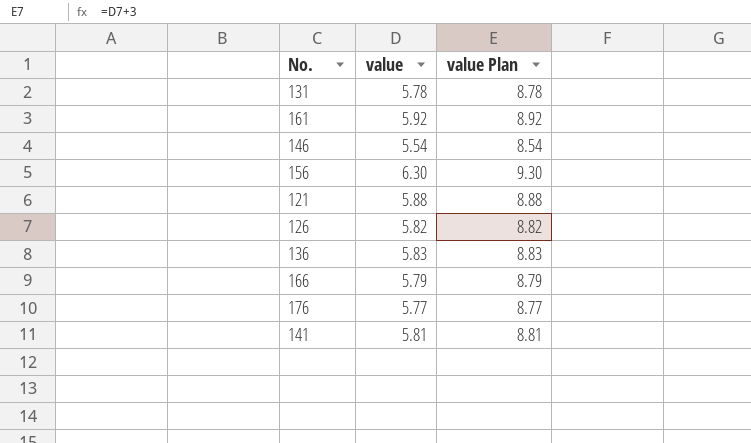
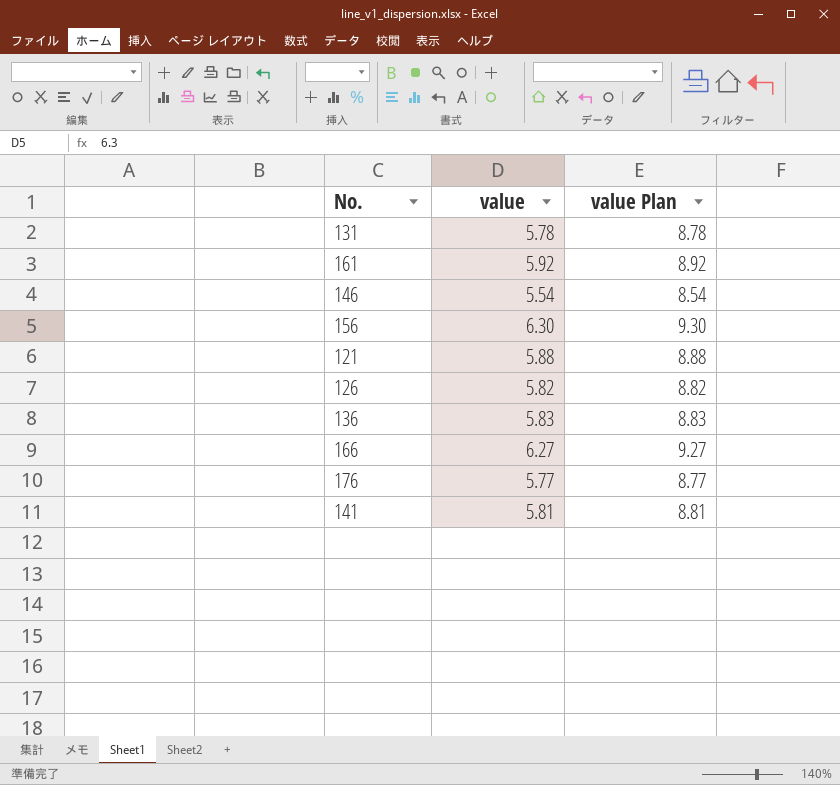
166 | value: 5.79 -> 6.27
166 | value Plan: 8.79 -> 9.27

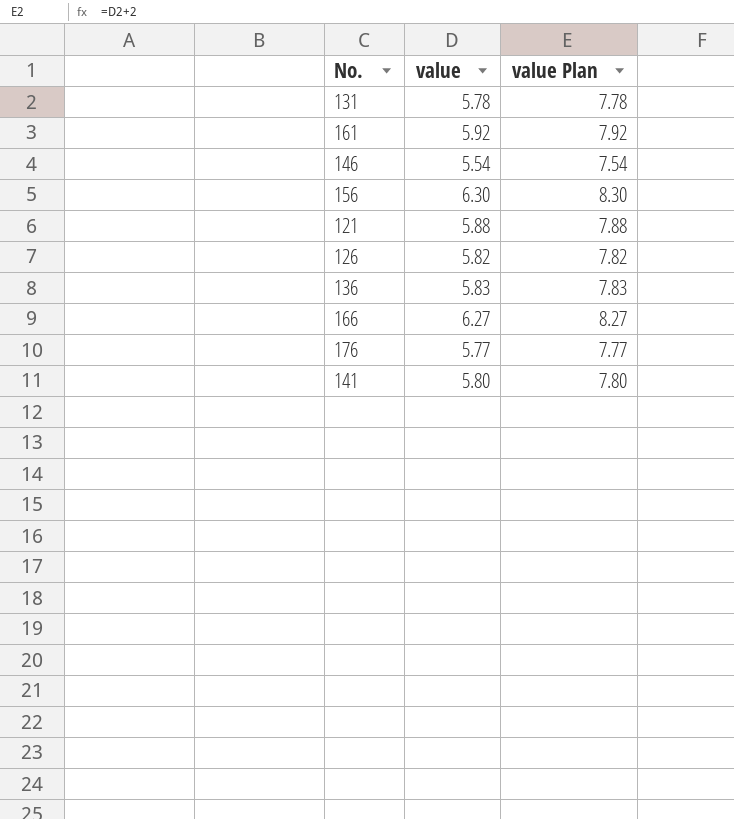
column value Plan | formula: [value] + 3 -> [value] + 2
141 | value: 5.81 -> 5.80

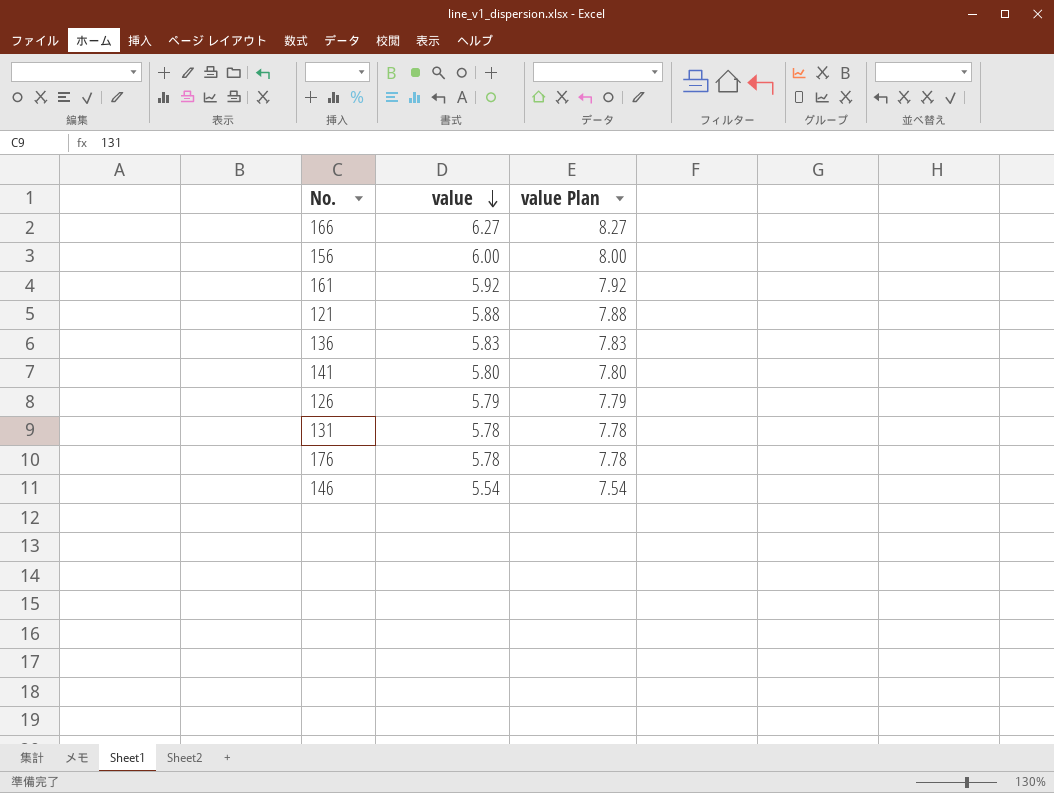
row order: none -> value descending
156 | value: 6.30 -> 6.00
156 | value Plan: 8.30 -> 8.00
126 | value: 5.82 -> 5.79
126 | value Plan: 7.82 -> 7.79
176 | value: 5.77 -> 5.78
176 | value Plan: 7.77 -> 7.78

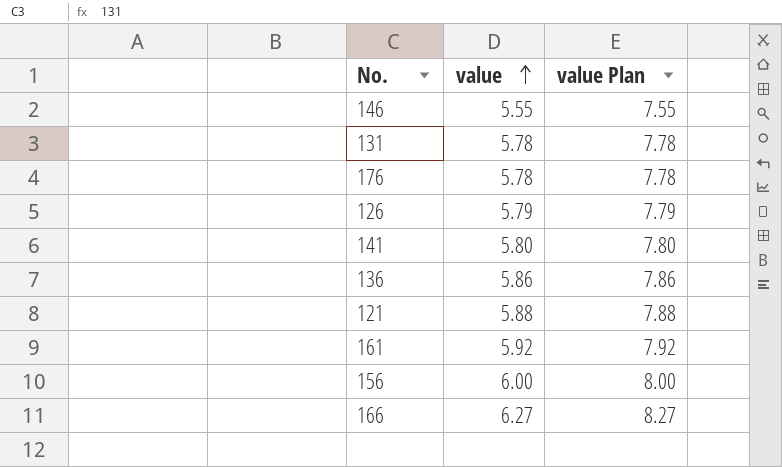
row order: value descending -> value ascending
146 | value: 5.54 -> 5.55
146 | value Plan: 7.54 -> 7.55
136 | value: 5.83 -> 5.86
136 | value Plan: 7.83 -> 7.86

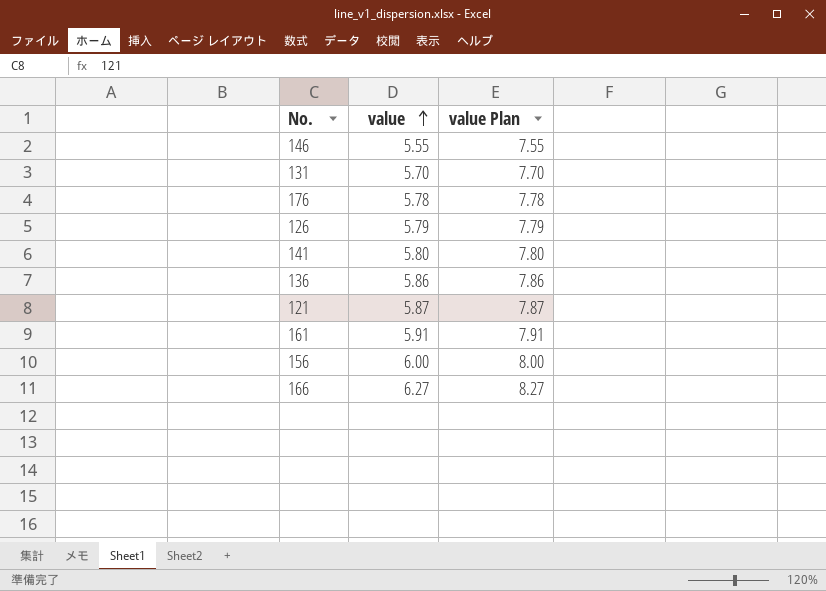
131 | value: 5.78 -> 5.70
131 | value Plan: 7.78 -> 7.70
121 | value: 5.88 -> 5.87
121 | value Plan: 7.88 -> 7.87
161 | value: 5.92 -> 5.91
161 | value Plan: 7.92 -> 7.91

